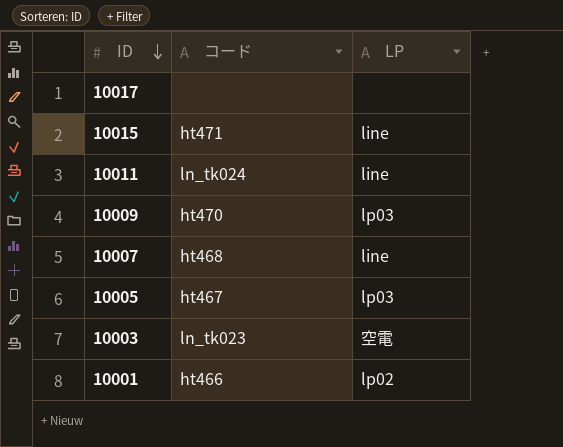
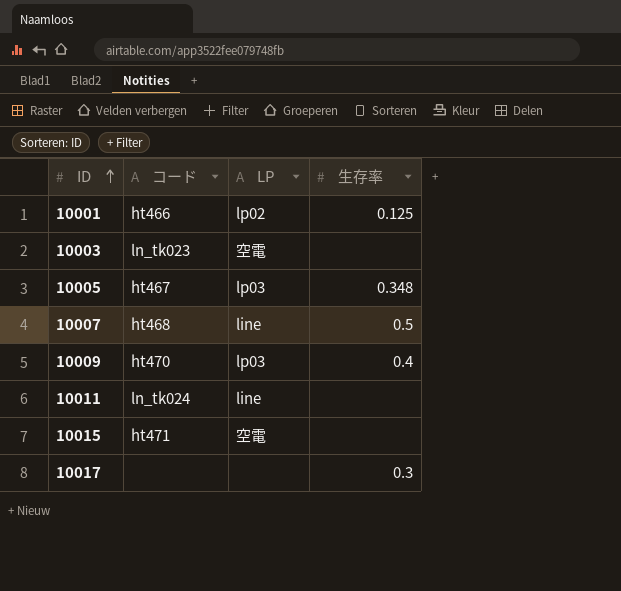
row order: ID descending -> ID ascending
column 生存率 | position: none -> 4
10015 | LP: line -> 空電

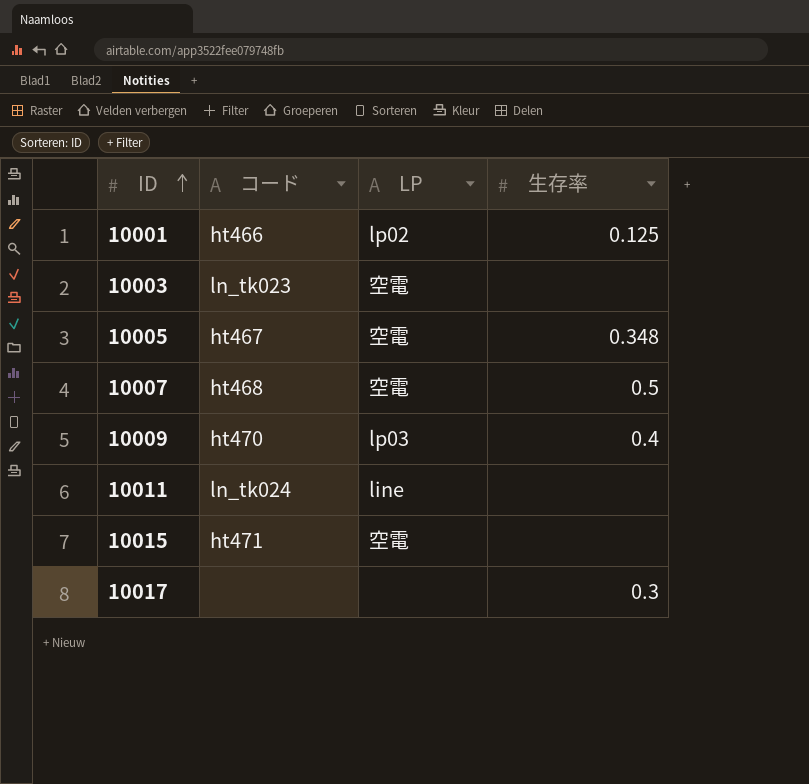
10005 | LP: lp03 -> 空電
10007 | LP: line -> 空電

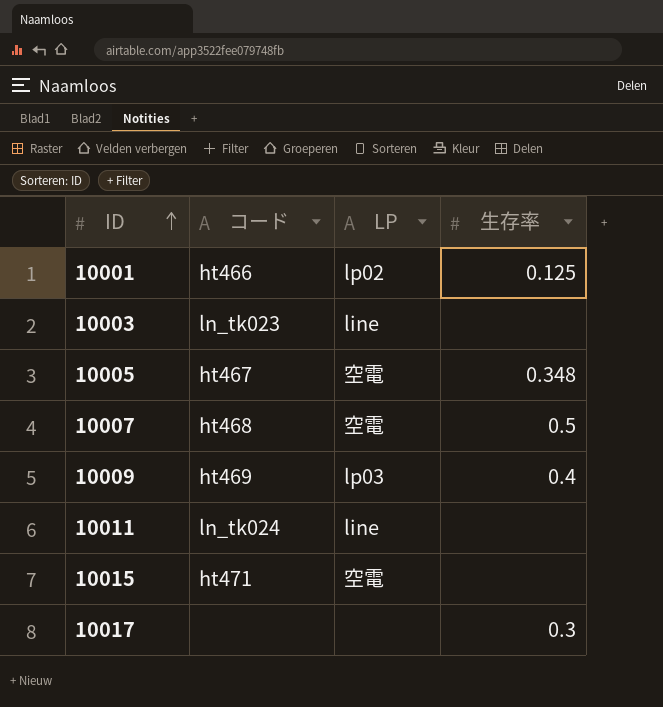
10003 | LP: 空電 -> line
10009 | コード: ht470 -> ht469

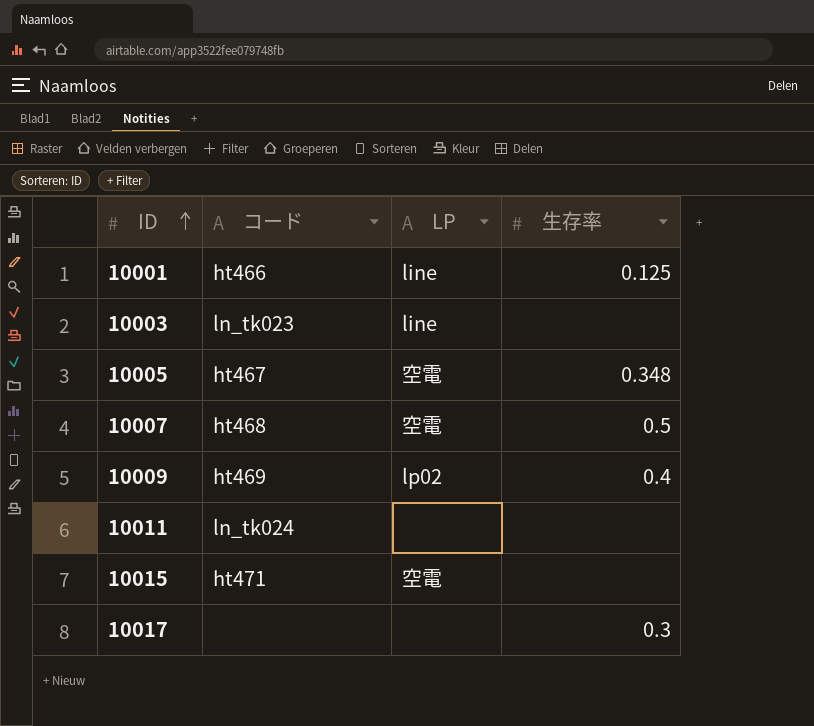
10001 | LP: lp02 -> line
10009 | LP: lp03 -> lp02
10011 | LP: line -> none

